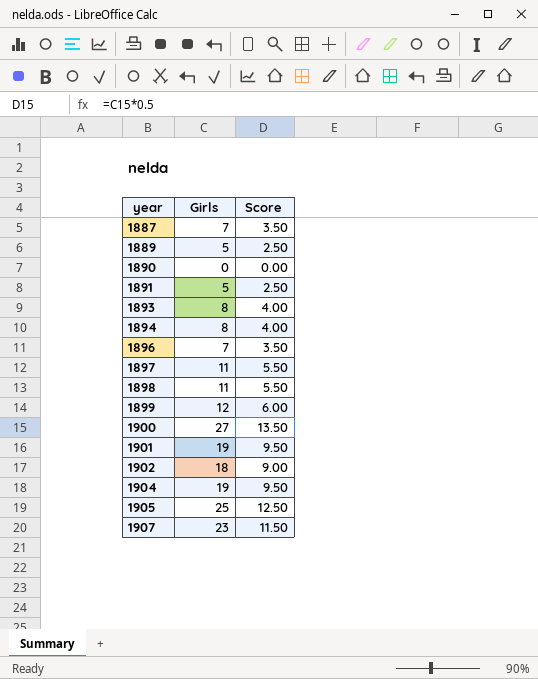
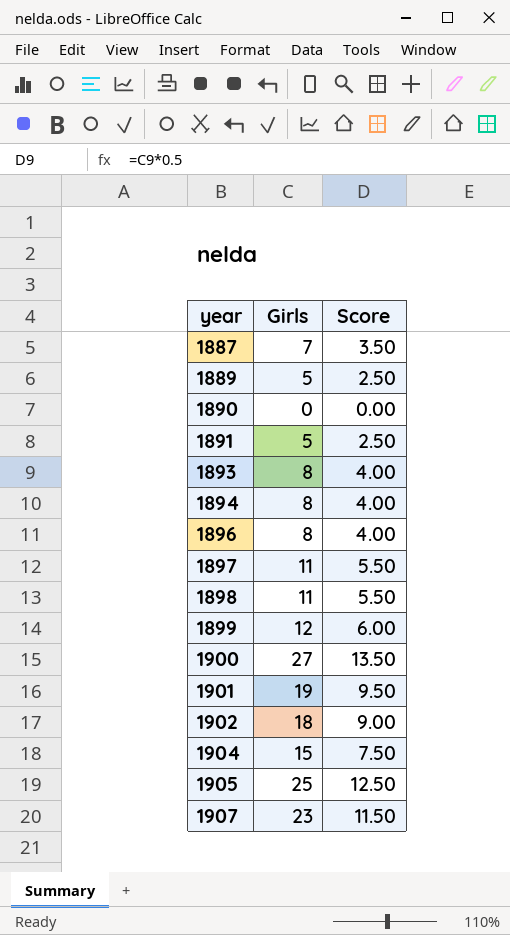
1896 | Girls: 7 -> 8
1896 | Score: 3.50 -> 4.00
1904 | Girls: 19 -> 15
1904 | Score: 9.50 -> 7.50

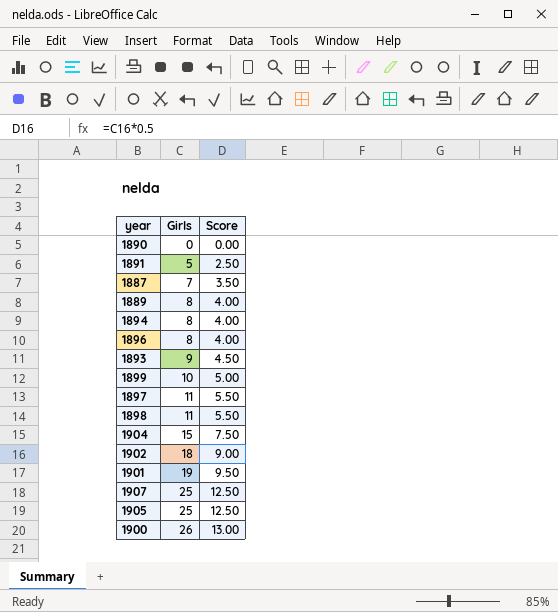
row order: year ascending -> Girls ascending
1889 | Girls: 5 -> 8
1889 | Score: 2.50 -> 4.00
1893 | Girls: 8 -> 9
1893 | Score: 4.00 -> 4.50
1899 | Girls: 12 -> 10
1899 | Score: 6.00 -> 5.00
1907 | Girls: 23 -> 25
1907 | Score: 11.50 -> 12.50
1900 | Girls: 27 -> 26
1900 | Score: 13.50 -> 13.00

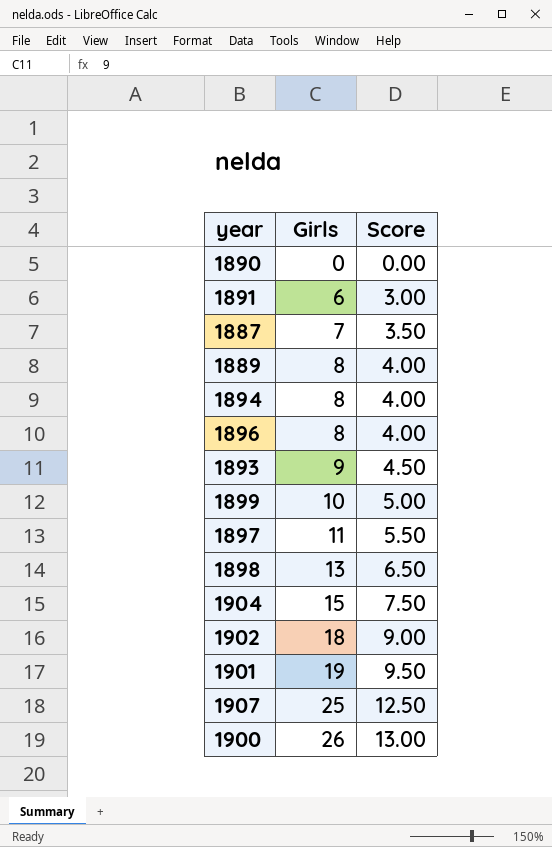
row 1905: 25 | 12.50 -> none
1891 | Girls: 5 -> 6
1891 | Score: 2.50 -> 3.00
1898 | Girls: 11 -> 13
1898 | Score: 5.50 -> 6.50

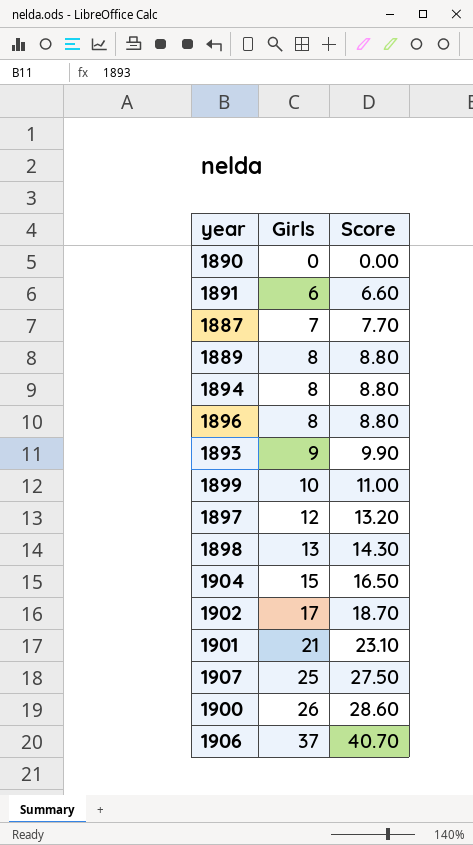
column Score | formula: [Girls] * 0.5 -> [Girls] * 1.1
1897 | Girls: 11 -> 12
1902 | Girls: 18 -> 17
1901 | Girls: 19 -> 21
row 1906: none -> 37 | 40.70

